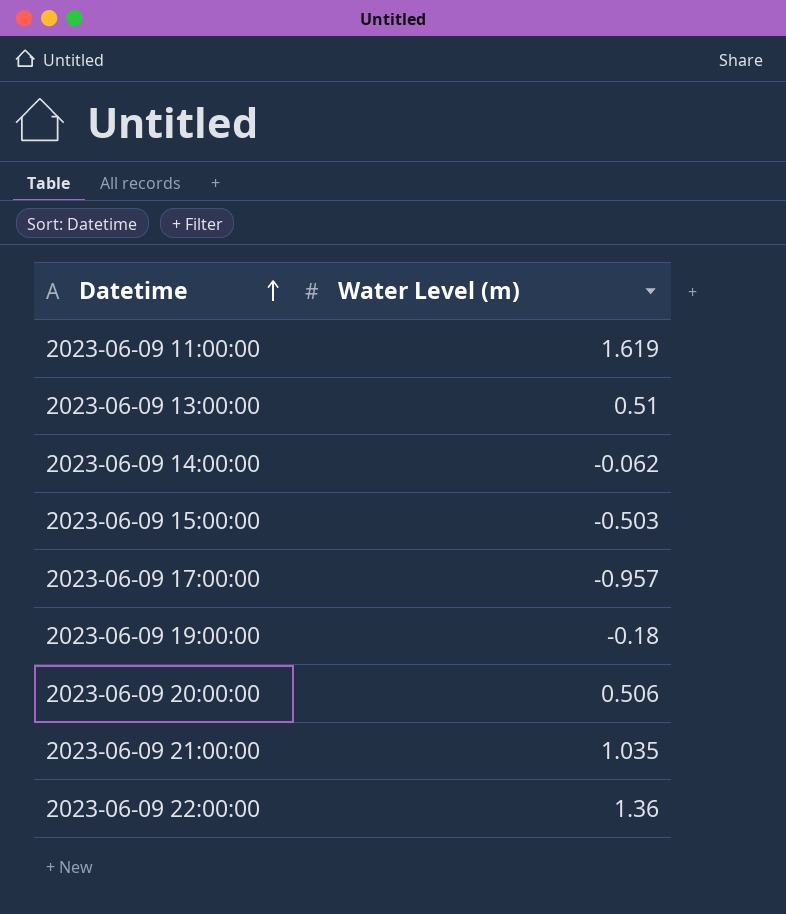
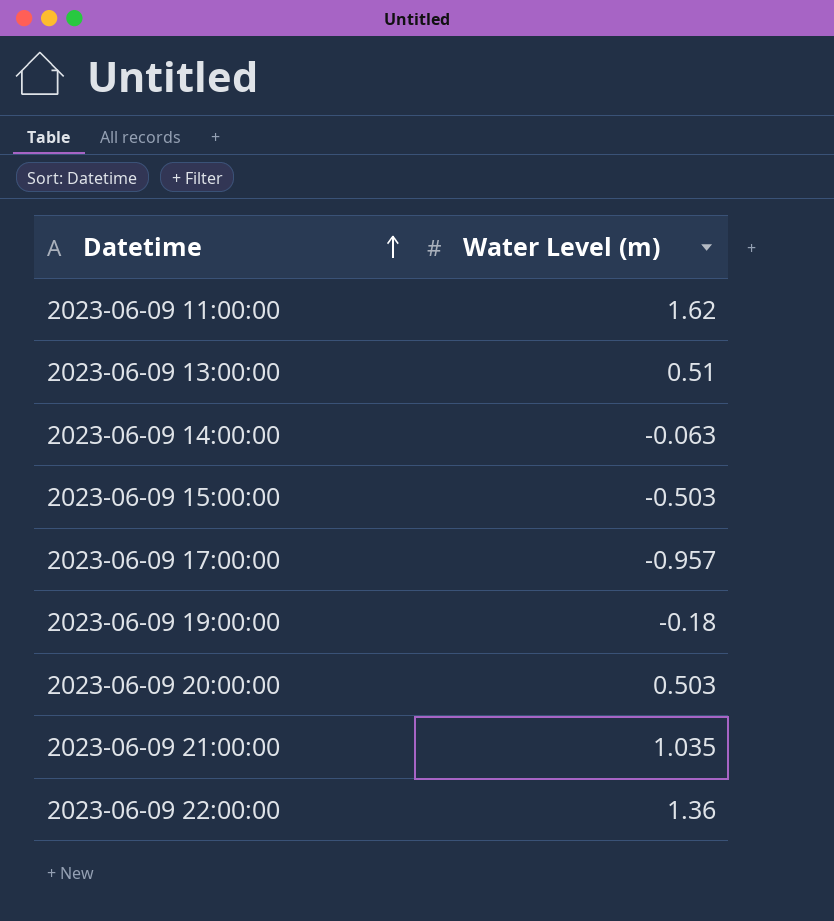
2023-06-09 11:00:00 | Water Level (m): 1.619 -> 1.62
2023-06-09 14:00:00 | Water Level (m): -0.062 -> -0.063
2023-06-09 20:00:00 | Water Level (m): 0.506 -> 0.503

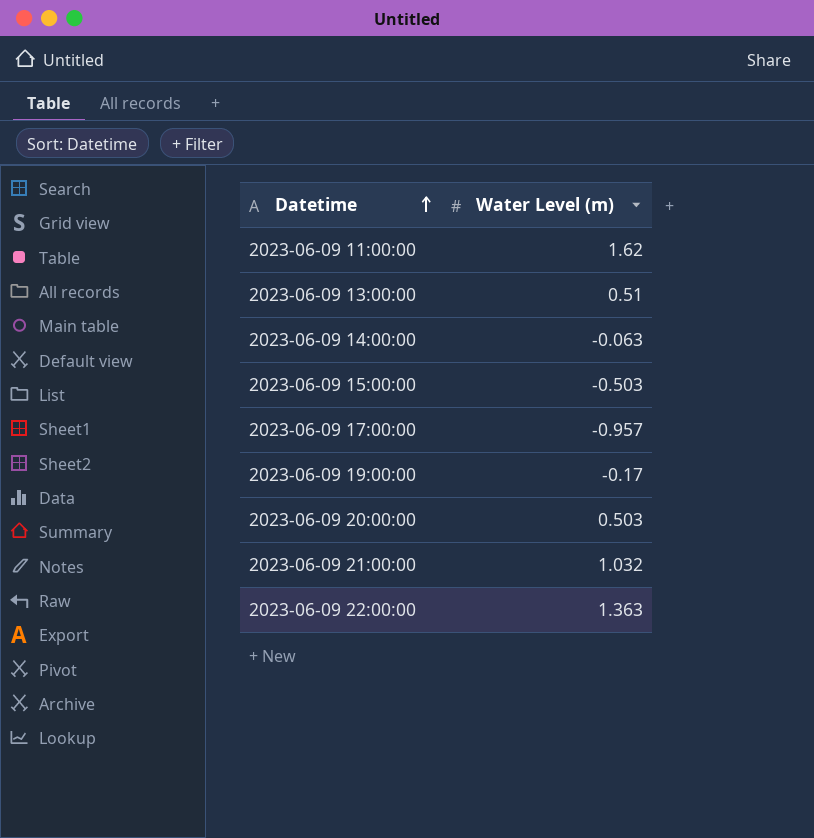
2023-06-09 19:00:00 | Water Level (m): -0.18 -> -0.17
2023-06-09 21:00:00 | Water Level (m): 1.035 -> 1.032
2023-06-09 22:00:00 | Water Level (m): 1.36 -> 1.363

